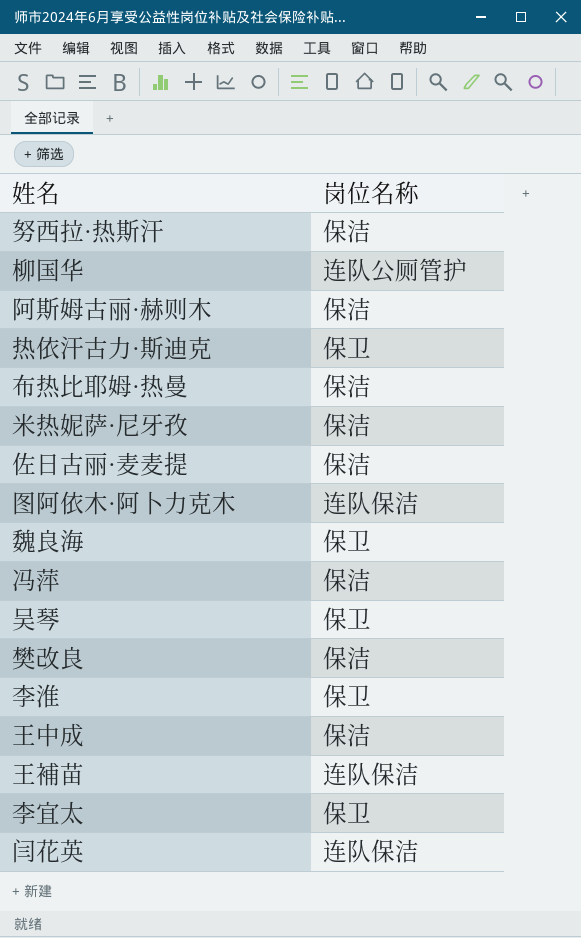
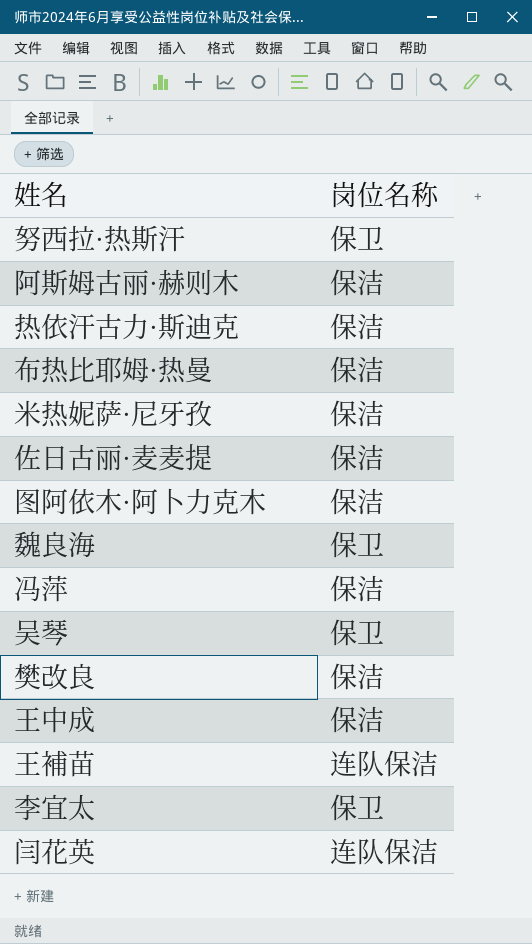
row 柳国华: 连队公厕管护 -> none
row 李淮: 保卫 -> none
努西拉·热斯汗 | 岗位名称: 保洁 -> 保卫
热依汗古力·斯迪克 | 岗位名称: 保卫 -> 保洁
图阿依木·阿卜力克木 | 岗位名称: 连队保洁 -> 保洁

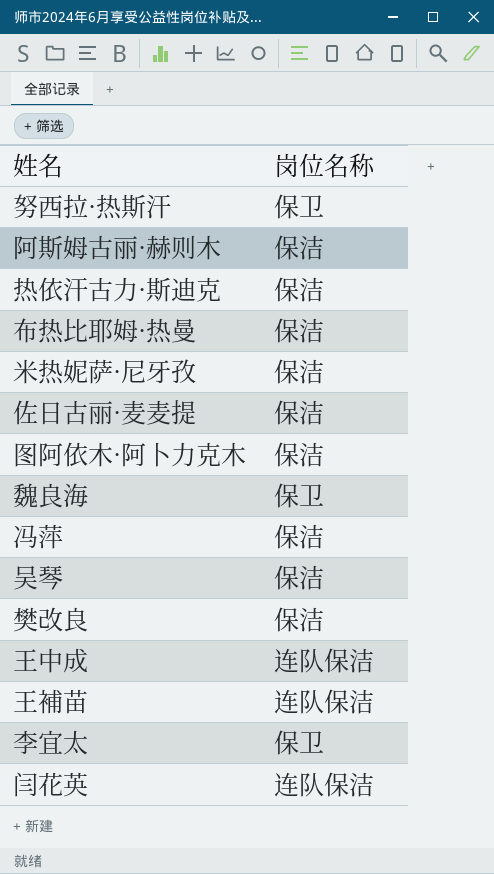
吴琴 | 岗位名称: 保卫 -> 保洁
王中成 | 岗位名称: 保洁 -> 连队保洁

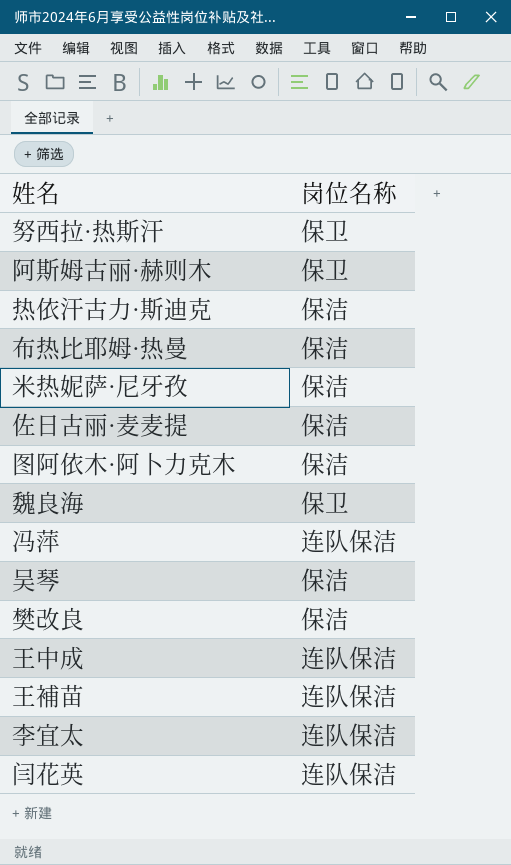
阿斯姆古丽·赫则木 | 岗位名称: 保洁 -> 保卫
冯萍 | 岗位名称: 保洁 -> 连队保洁
李宜太 | 岗位名称: 保卫 -> 连队保洁

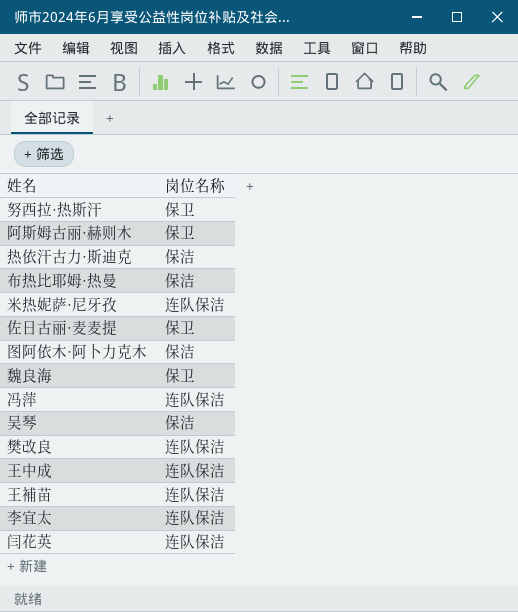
米热妮萨·尼牙孜 | 岗位名称: 保洁 -> 连队保洁
佐日古丽·麦麦提 | 岗位名称: 保洁 -> 保卫
樊改良 | 岗位名称: 保洁 -> 连队保洁

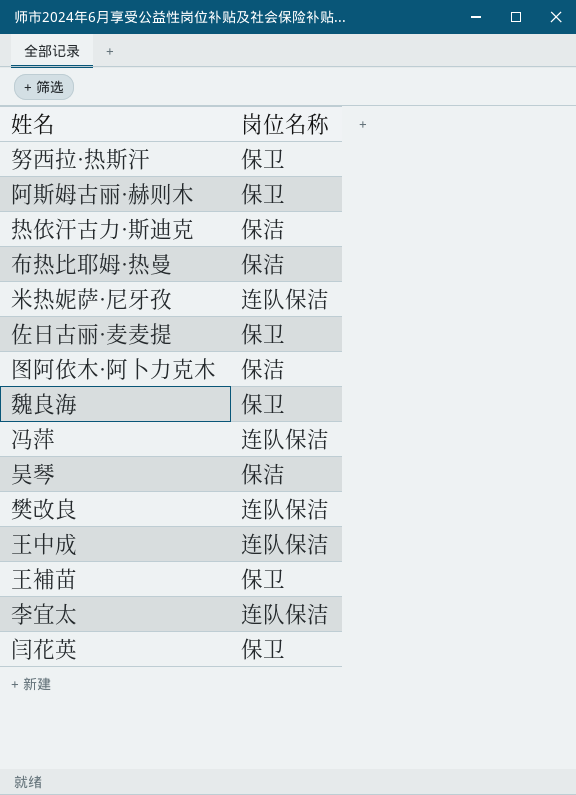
王補苗 | 岗位名称: 连队保洁 -> 保卫
闫花英 | 岗位名称: 连队保洁 -> 保卫

